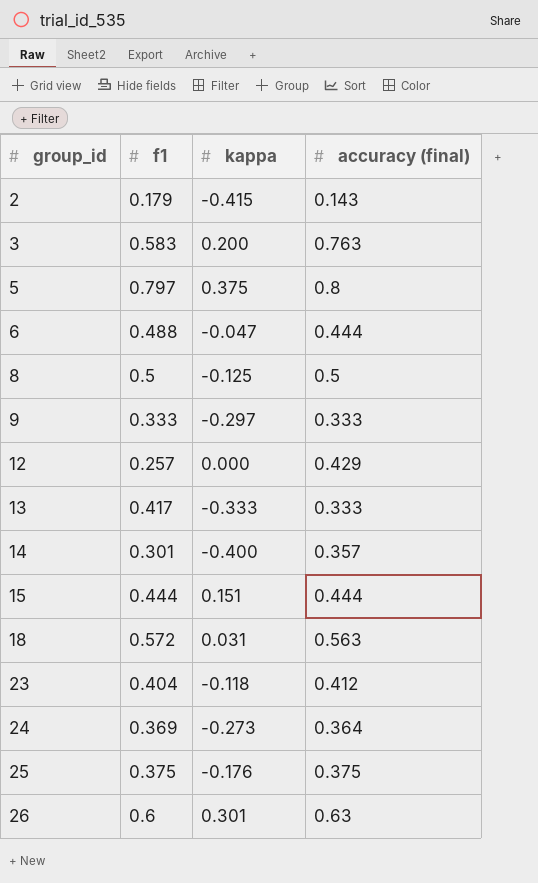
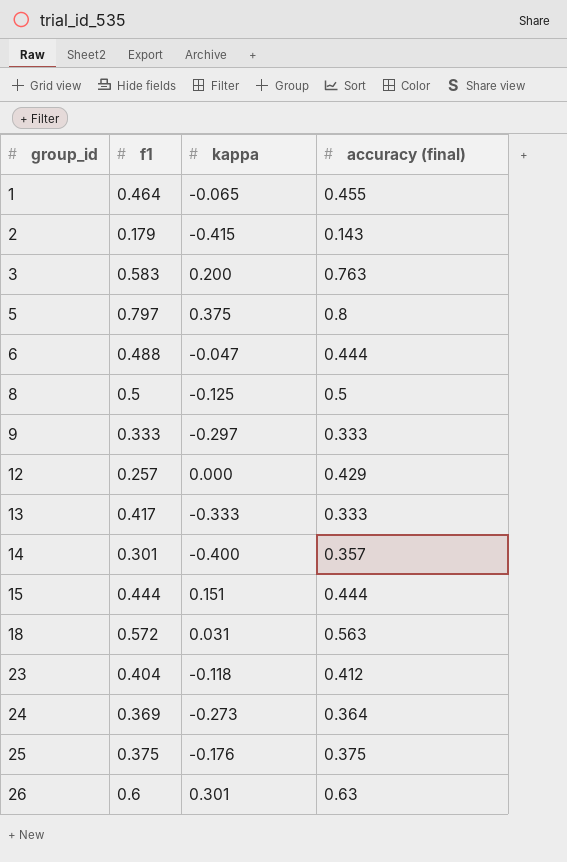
row 1: none -> 0.464 | -0.065 | 0.455

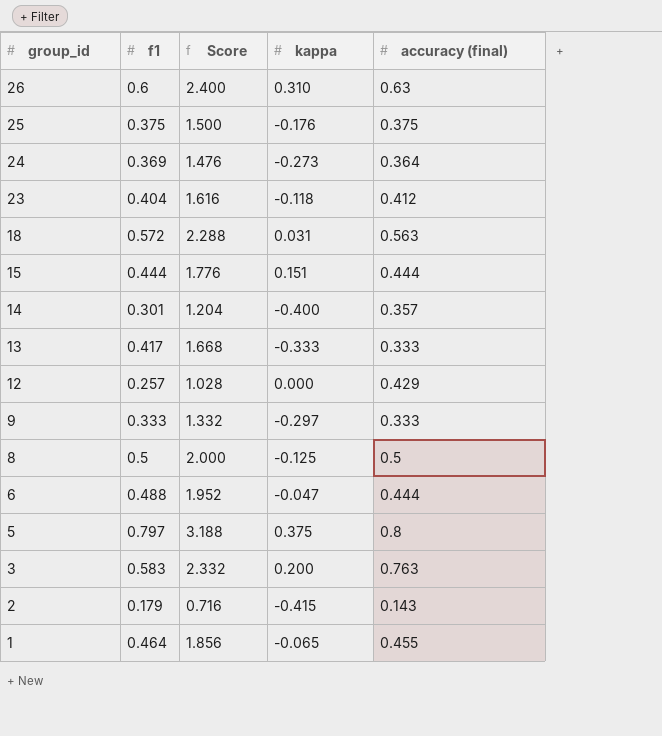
row order: group_id ascending -> group_id descending
column Score | formula: none -> [f1] * 4
26 | kappa: 0.301 -> 0.310

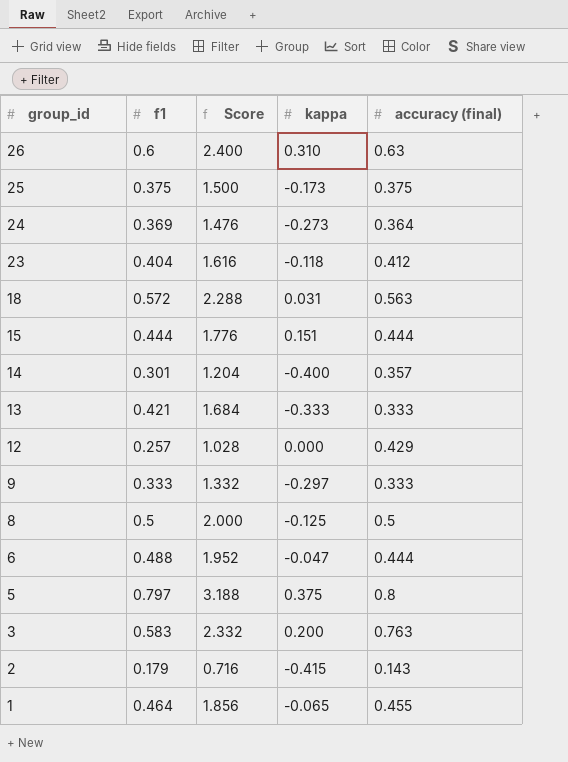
25 | kappa: -0.176 -> -0.173
13 | f1: 0.417 -> 0.421
13 | Score: 1.668 -> 1.684

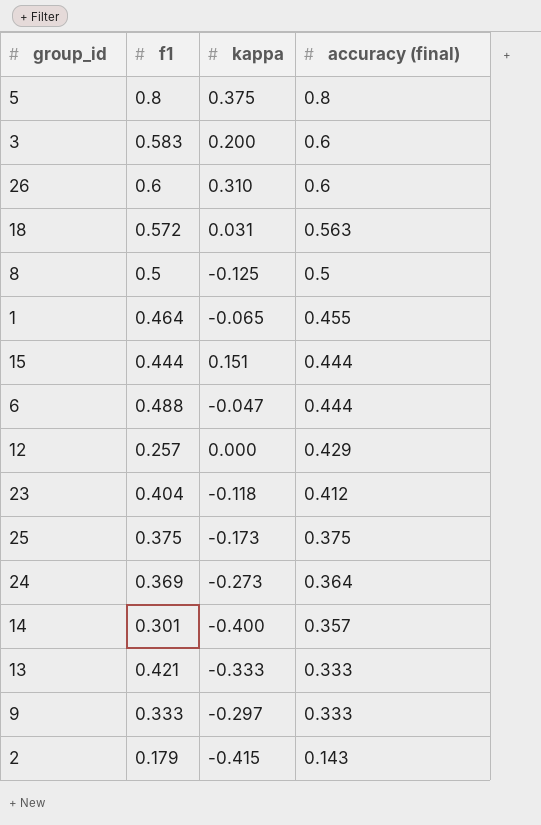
row order: group_id descending -> accuracy (final) descending
column Score | formula: [f1] * 4 -> none
5 | f1: 0.797 -> 0.8
3 | accuracy (final): 0.763 -> 0.6
26 | accuracy (final): 0.63 -> 0.6

